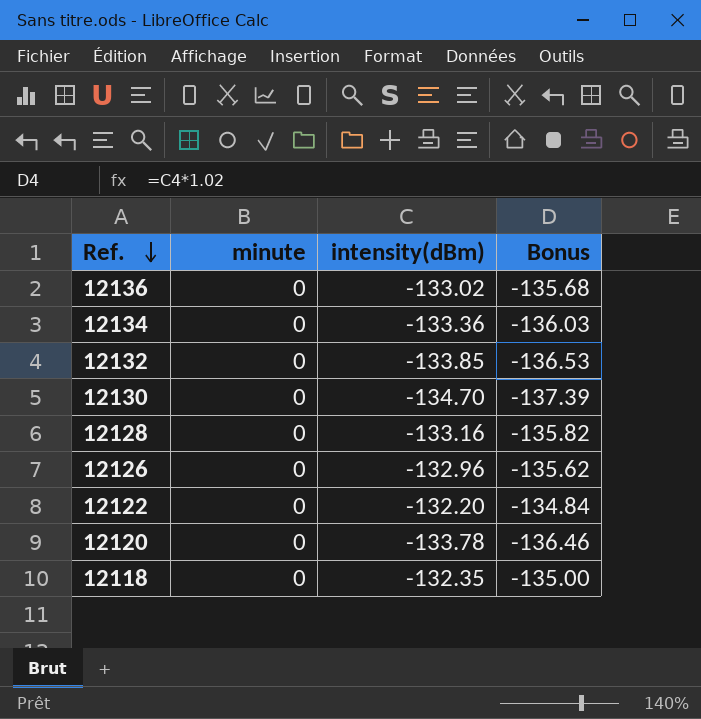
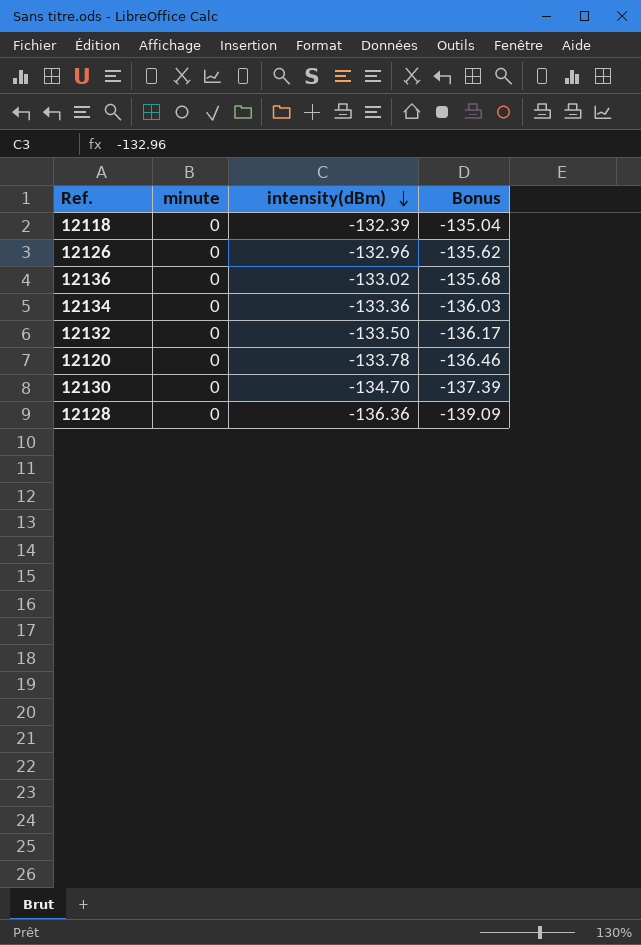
row order: Ref. descending -> intensity(dBm) descending
row 12122: 0 | -132.20 | -134.84 -> none
12118 | intensity(dBm): -132.35 -> -132.39
12118 | Bonus: -135.00 -> -135.04
12132 | intensity(dBm): -133.85 -> -133.50
12132 | Bonus: -136.53 -> -136.17
12128 | intensity(dBm): -133.16 -> -136.36
12128 | Bonus: -135.82 -> -139.09

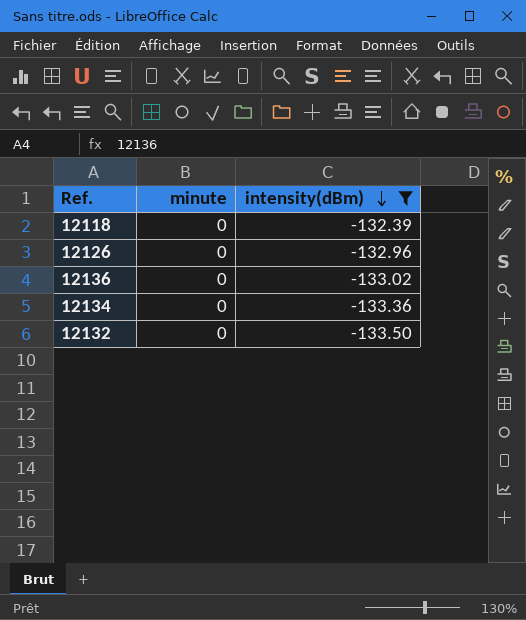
filter: none -> intensity(dBm) >= -133.50
column Bonus | formula: [intensity(dBm)] * 1.02 -> none

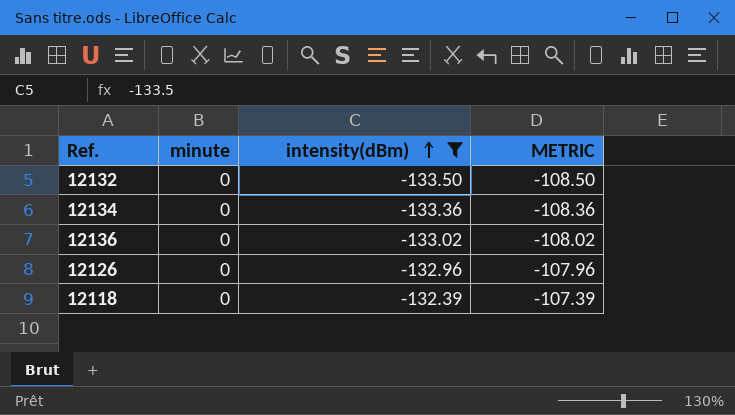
row order: intensity(dBm) descending -> intensity(dBm) ascending
column METRIC | formula: none -> [intensity(dBm)] + 25

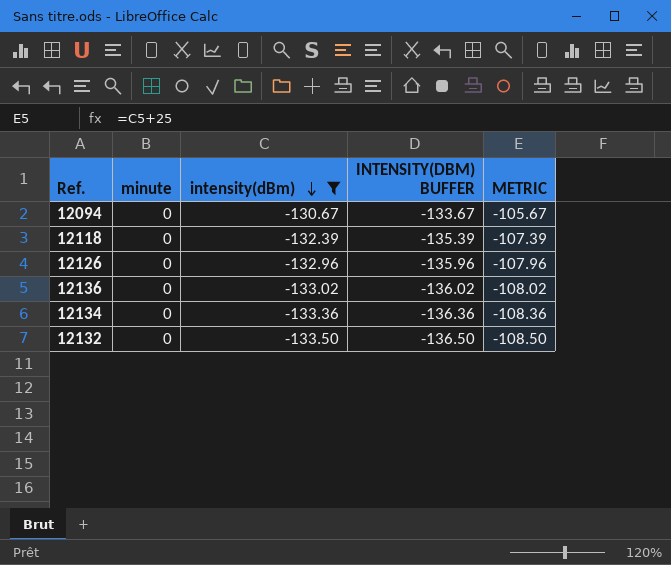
row order: intensity(dBm) ascending -> intensity(dBm) descending
column INTENSITY(DBM) BUFFER | formula: none -> [intensity(dBm)] - 3
row 12094: none -> 0 | -130.67 | -133.67 | -105.67

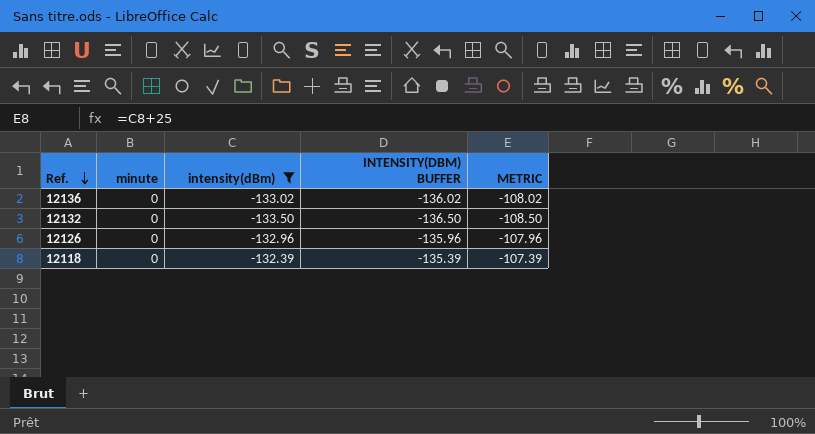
row order: intensity(dBm) descending -> Ref. descending
row 12094: 0 | -130.67 | -133.67 | -105.67 -> none
row 12134: 0 | -133.36 | -136.36 | -108.36 -> none

